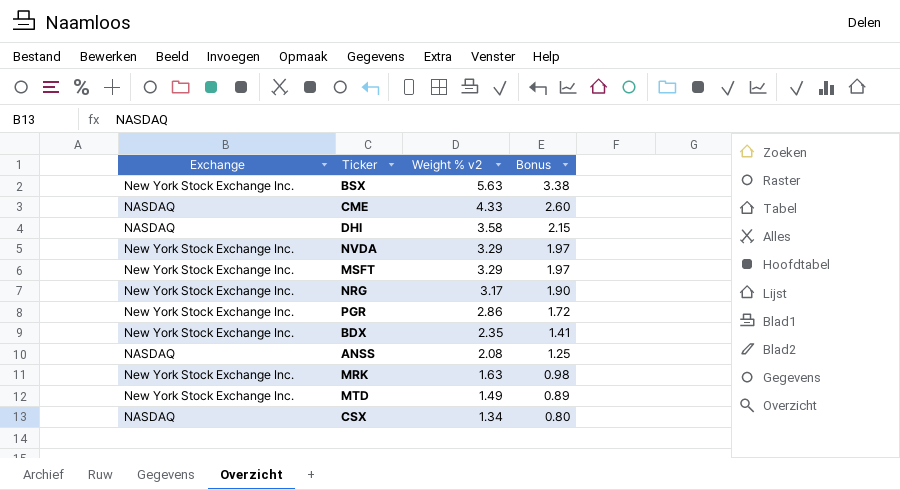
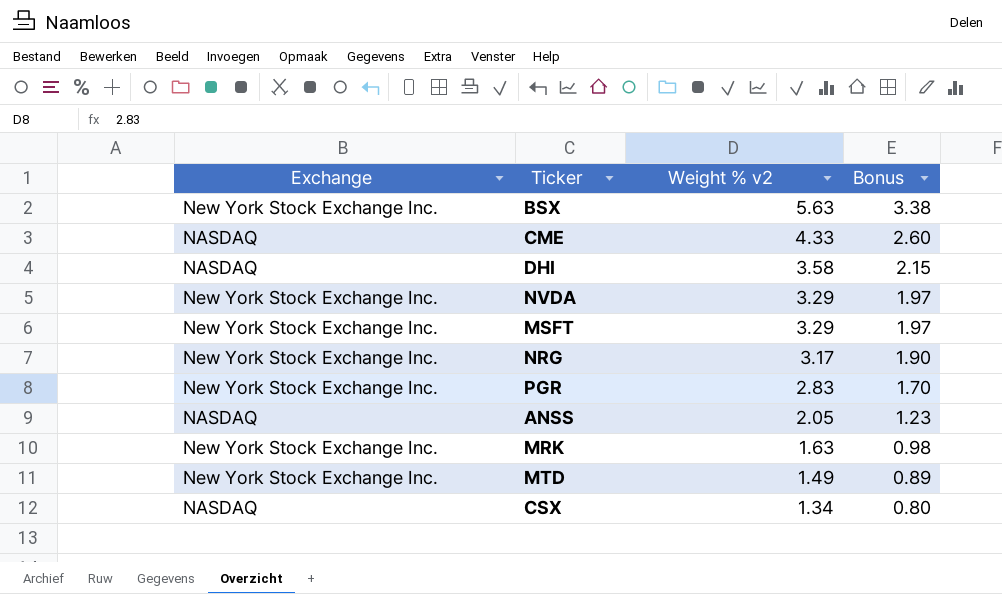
row BDX: New York Stock Exchange Inc. | 2.35 | 1.41 -> none
PGR | Weight % v2: 2.86 -> 2.83
PGR | Bonus: 1.72 -> 1.70
ANSS | Weight % v2: 2.08 -> 2.05
ANSS | Bonus: 1.25 -> 1.23

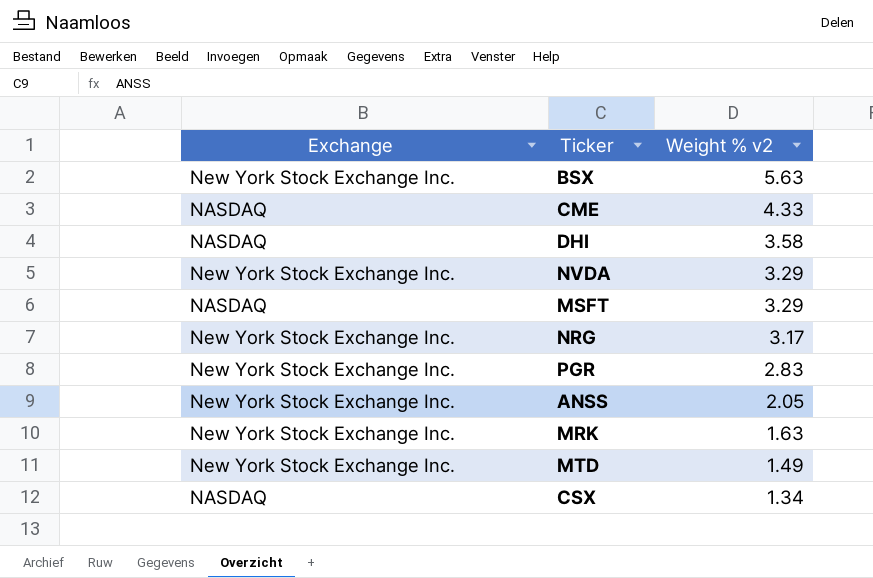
column Bonus | formula: [Weight % v2] * 0.6 -> none
MSFT | Exchange: New York Stock Exchange Inc. -> NASDAQ
ANSS | Exchange: NASDAQ -> New York Stock Exchange Inc.

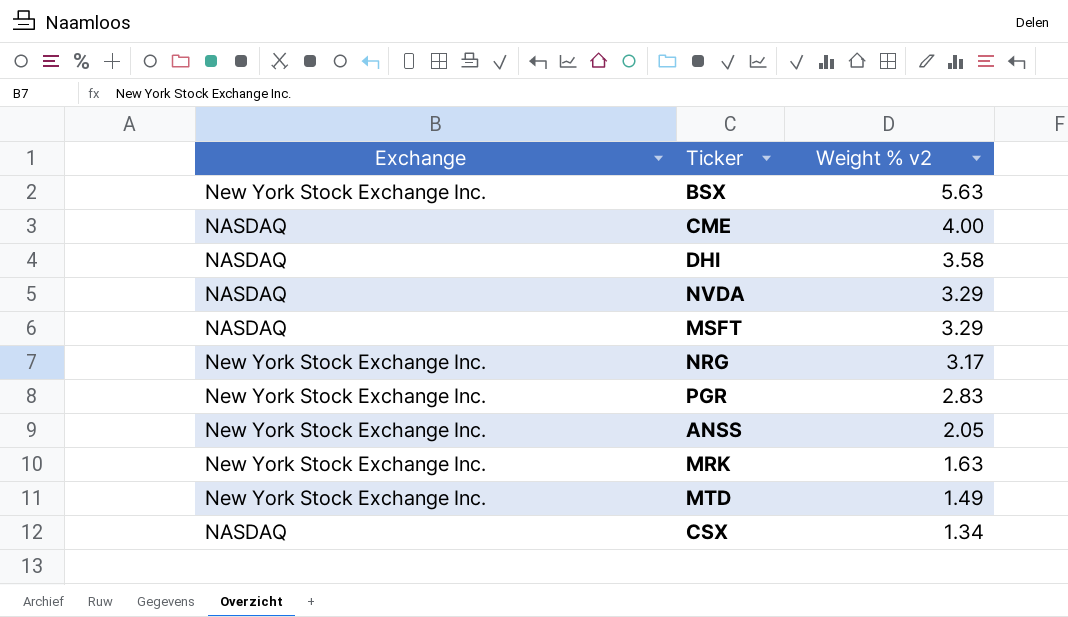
CME | Weight % v2: 4.33 -> 4.00
NVDA | Exchange: New York Stock Exchange Inc. -> NASDAQ

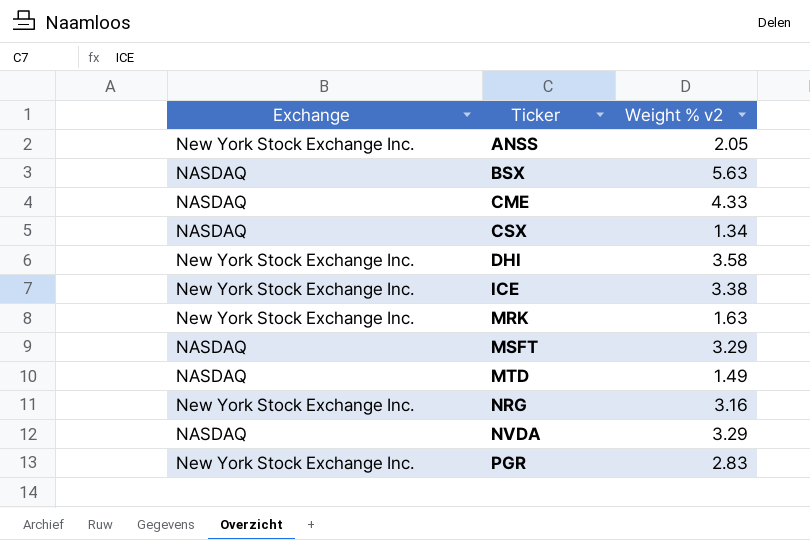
row order: Weight % v2 descending -> Ticker ascending
BSX | Exchange: New York Stock Exchange Inc. -> NASDAQ
CME | Weight % v2: 4.00 -> 4.33
DHI | Exchange: NASDAQ -> New York Stock Exchange Inc.
row ICE: none -> New York Stock Exchange Inc. | 3.38
MTD | Exchange: New York Stock Exchange Inc. -> NASDAQ
NRG | Weight % v2: 3.17 -> 3.16

